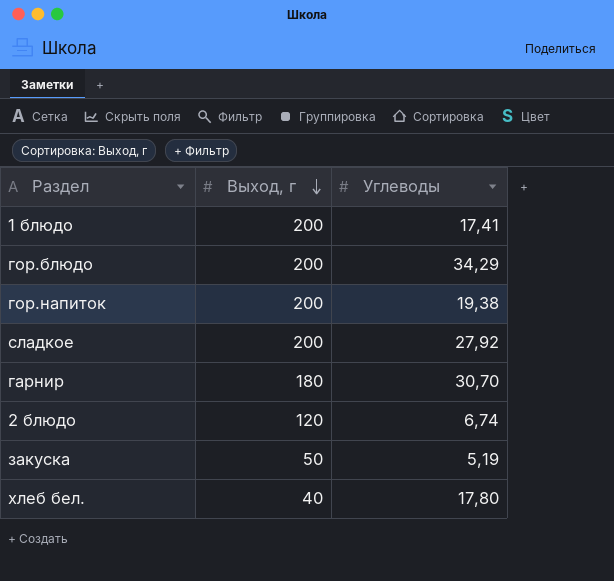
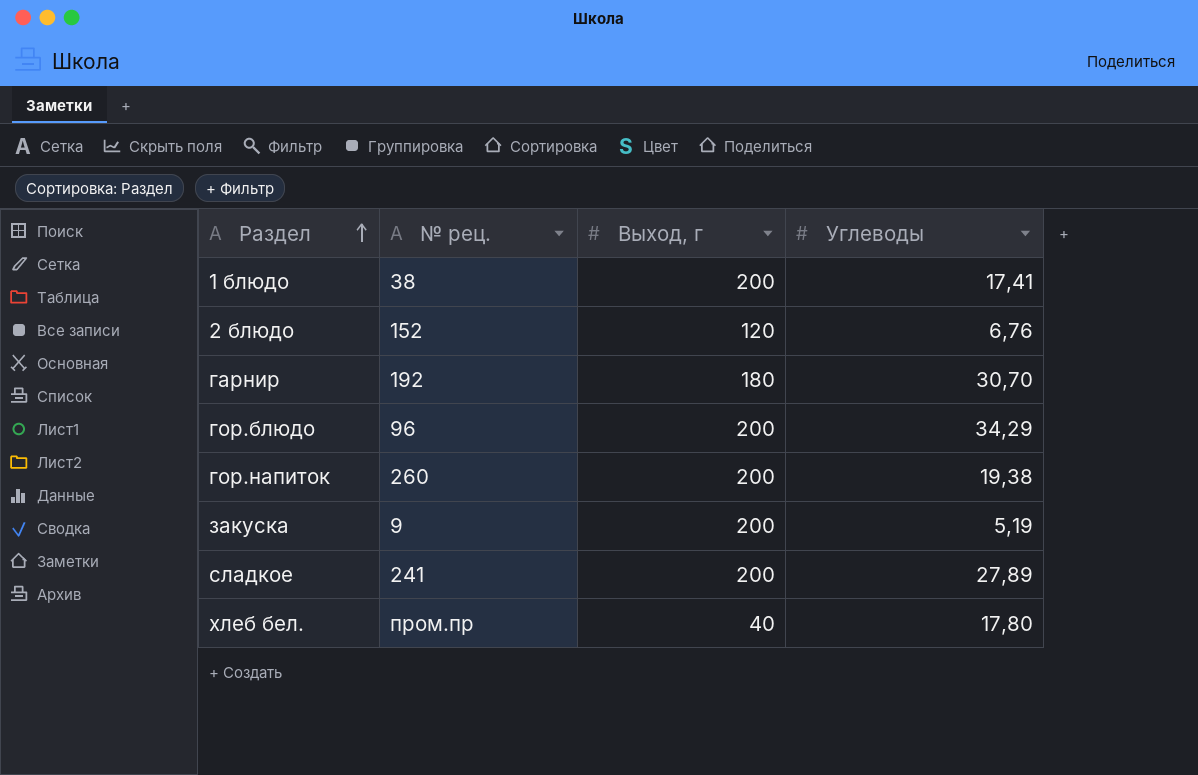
row order: Выход, г descending -> Раздел ascending
column № рец. | position: none -> 2
2 блюдо | Углеводы: 6,74 -> 6,76
закуска | Выход, г: 50 -> 200
сладкое | Углеводы: 27,92 -> 27,89

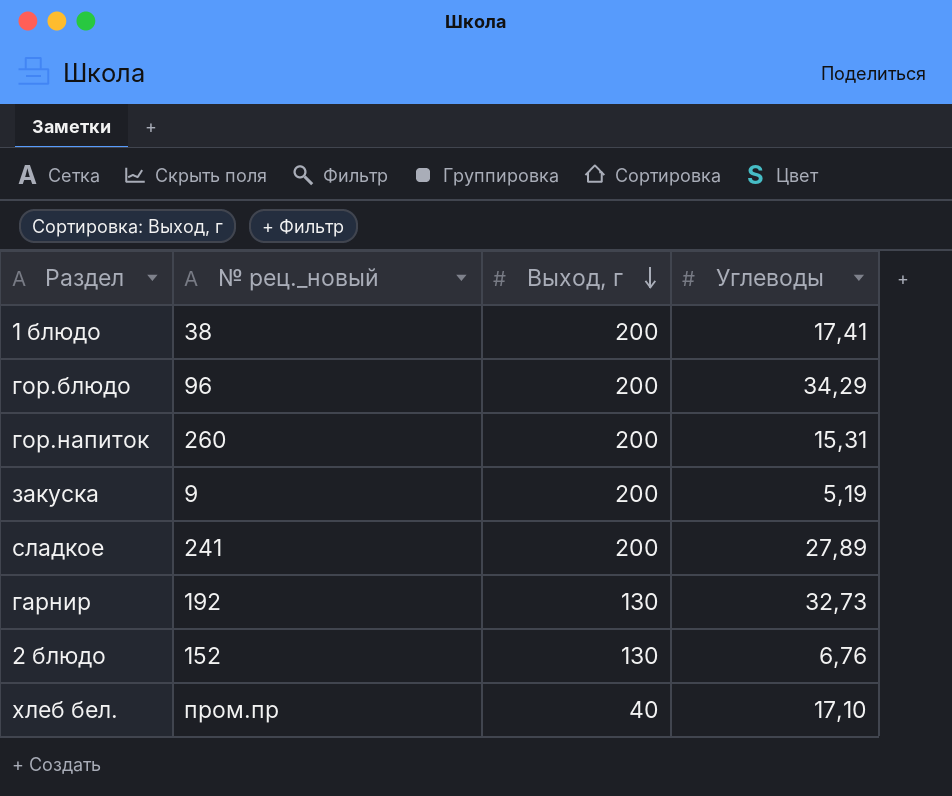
row order: Раздел ascending -> Выход, г descending
column name: № рец. -> № рец._новый
гор.напиток | Углеводы: 19,38 -> 15,31
гарнир | Выход, г: 180 -> 130
гарнир | Углеводы: 30,70 -> 32,73
2 блюдо | Выход, г: 120 -> 130
хлеб бел. | Углеводы: 17,80 -> 17,10

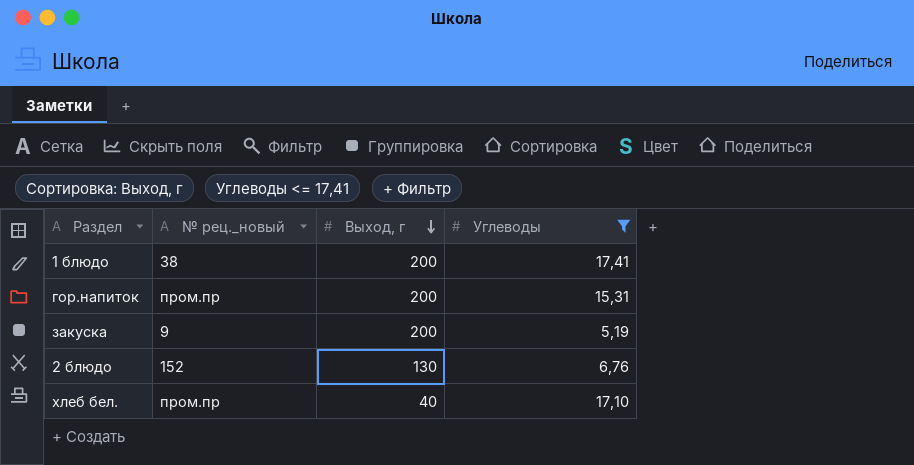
filter: none -> Углеводы <= 17,41
гор.напиток | № рец._новый: 260 -> пром.пр

